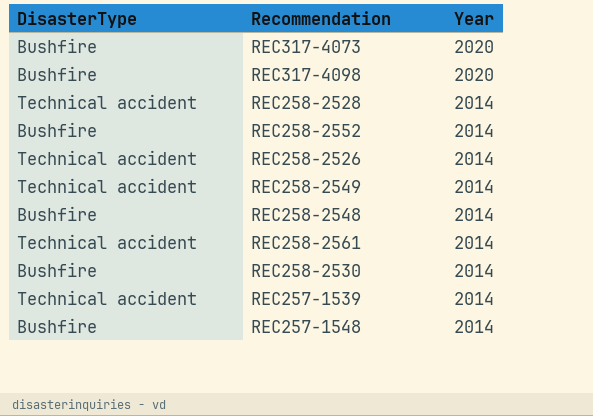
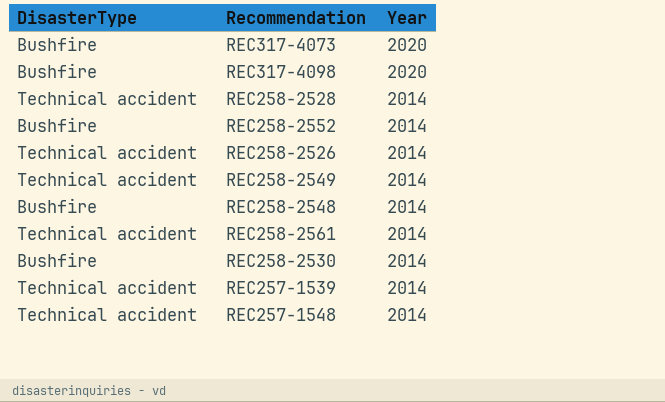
REC257-1548 | DisasterType: Bushfire -> Technical accident

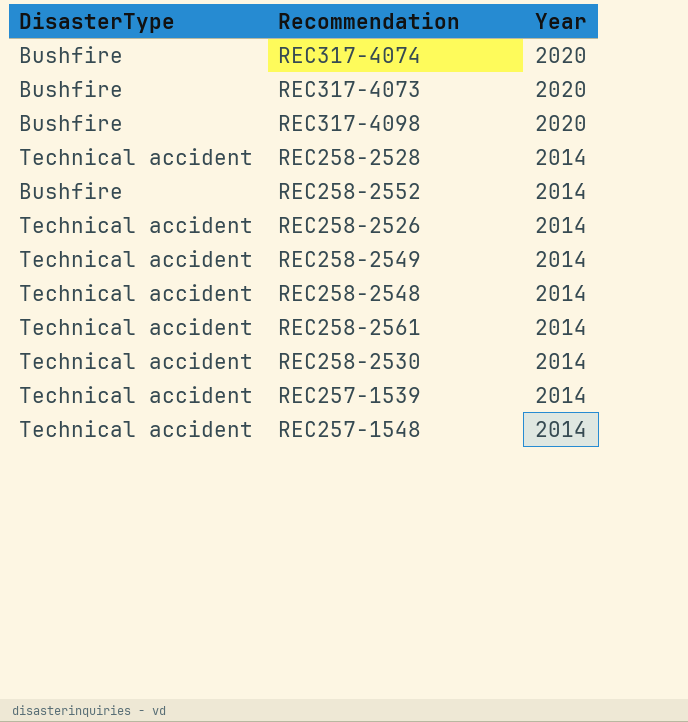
row REC317-4074: none -> Bushfire | 2020
REC258-2548 | DisasterType: Bushfire -> Technical accident
REC258-2530 | DisasterType: Bushfire -> Technical accident

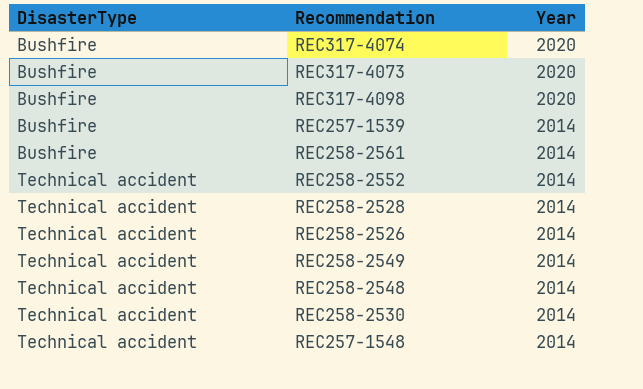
row order: Year descending -> DisasterType ascending
REC257-1539 | DisasterType: Technical accident -> Bushfire
REC258-2561 | DisasterType: Technical accident -> Bushfire
REC258-2552 | DisasterType: Bushfire -> Technical accident

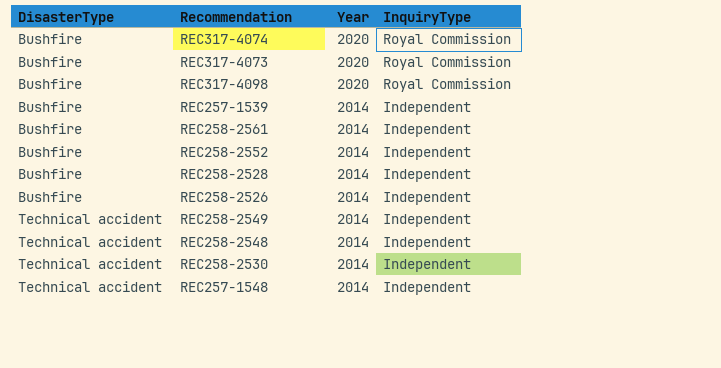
column InquiryType | position: none -> 4
REC258-2552 | DisasterType: Technical accident -> Bushfire
REC258-2528 | DisasterType: Technical accident -> Bushfire
REC258-2526 | DisasterType: Technical accident -> Bushfire

